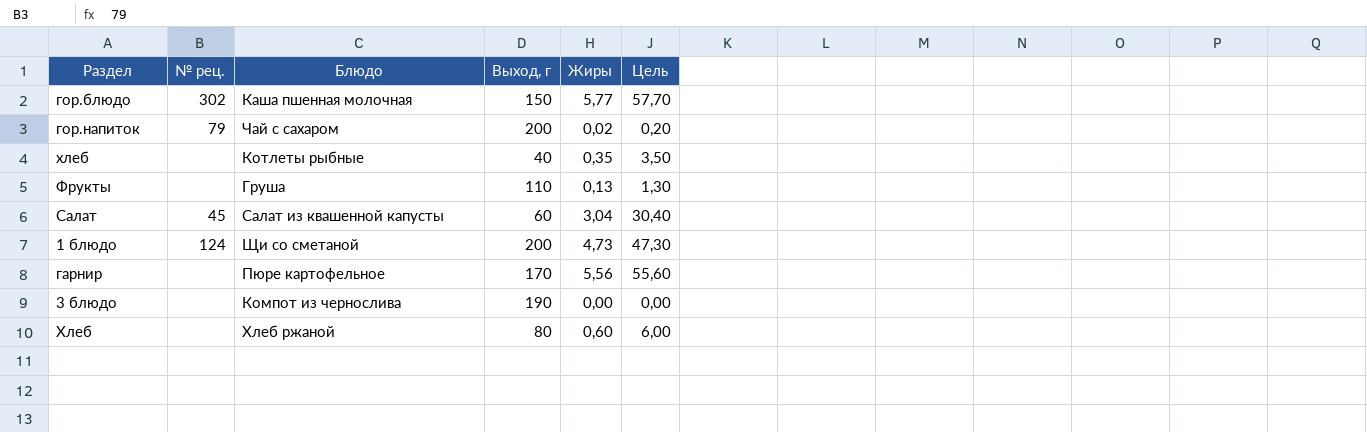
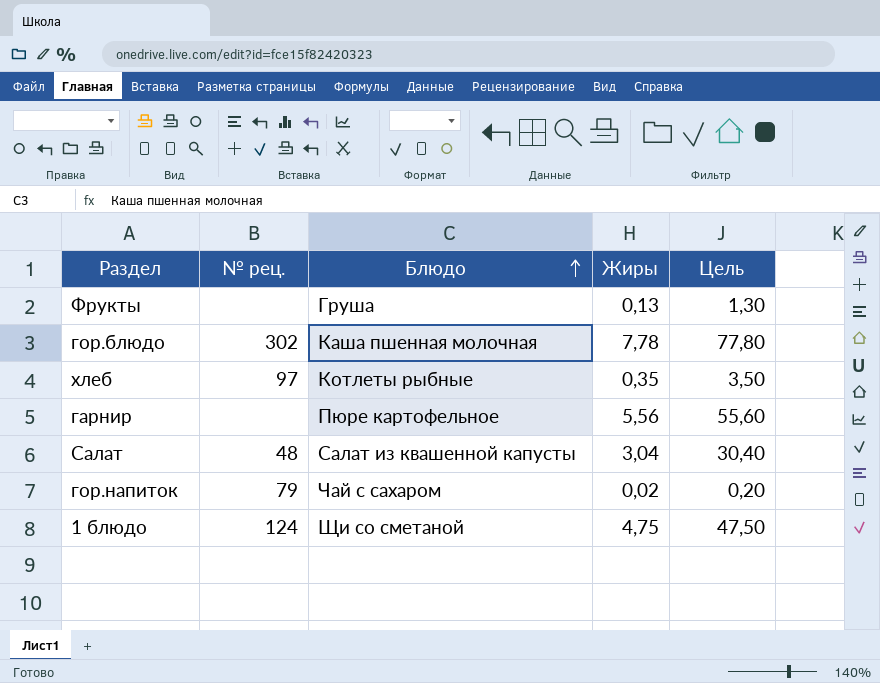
row order: none -> Блюдо ascending
column Выход, г | position: 4 -> none
row 3 блюдо: none | Компот из чернослива | 190 | 0,00 | 0,00 -> none
row Хлеб: none | Хлеб ржаной | 80 | 0,60 | 6,00 -> none
гор.блюдо | Жиры: 5,77 -> 7,78
гор.блюдо | Цель: 57,70 -> 77,80
хлеб | № рец.: none -> 97
Салат | № рец.: 45 -> 48
1 блюдо | Жиры: 4,73 -> 4,75
1 блюдо | Цель: 47,30 -> 47,50

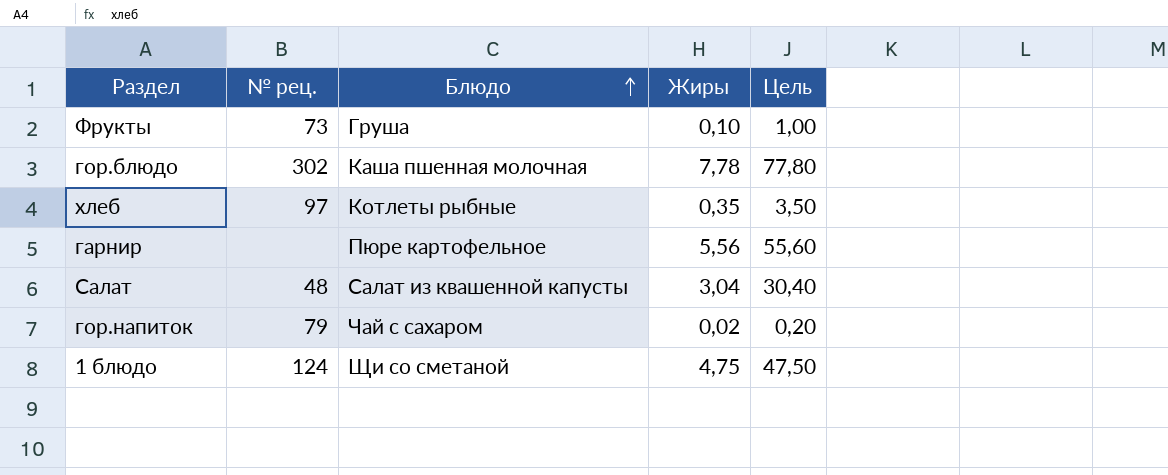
Фрукты | № рец.: none -> 73
Фрукты | Жиры: 0,13 -> 0,10
Фрукты | Цель: 1,30 -> 1,00

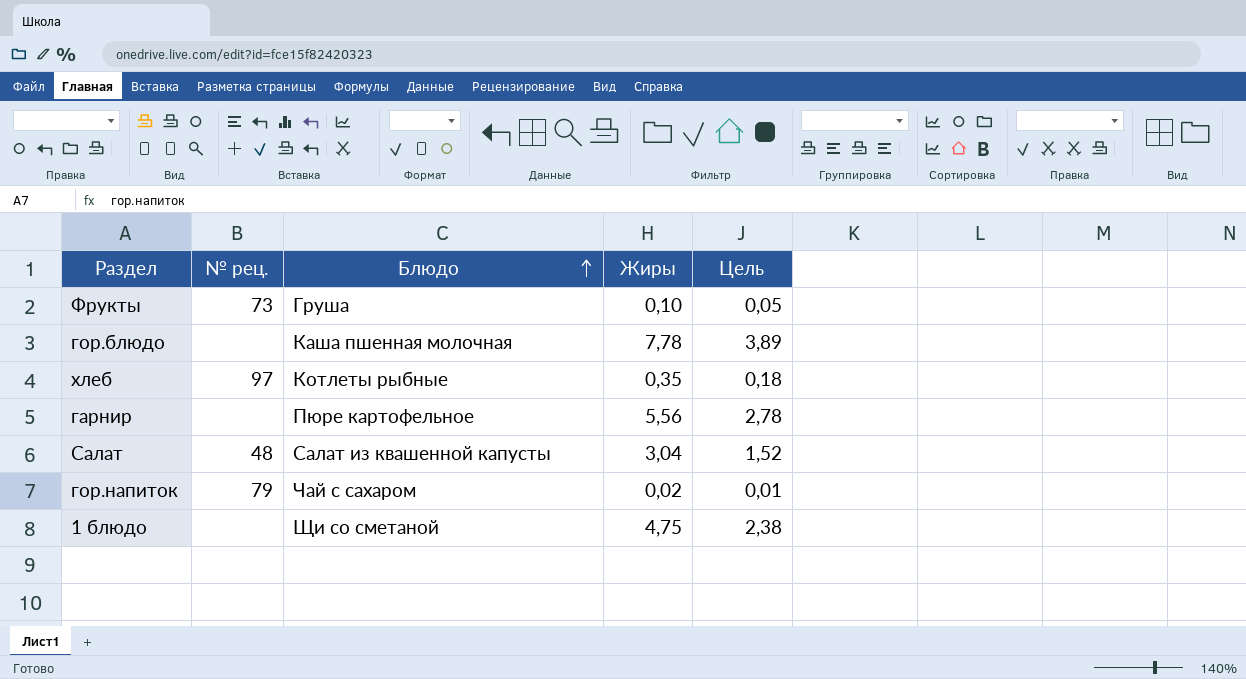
column Цель | formula: [Жиры] * 10 -> [Жиры] * 0,5
гор.блюдо | № рец.: 302 -> none
1 блюдо | № рец.: 124 -> none

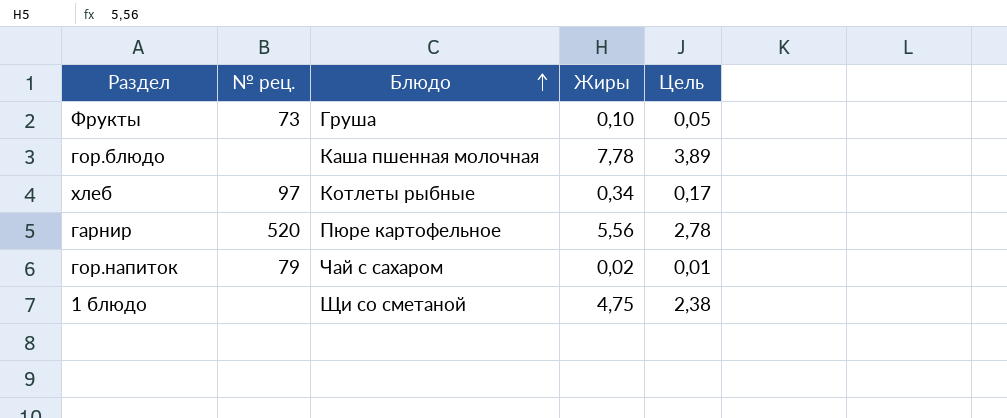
row Салат: 48 | Салат из квашенной капусты | 3,04 | 1,52 -> none
хлеб | Жиры: 0,35 -> 0,34
хлеб | Цель: 0,18 -> 0,17
гарнир | № рец.: none -> 520

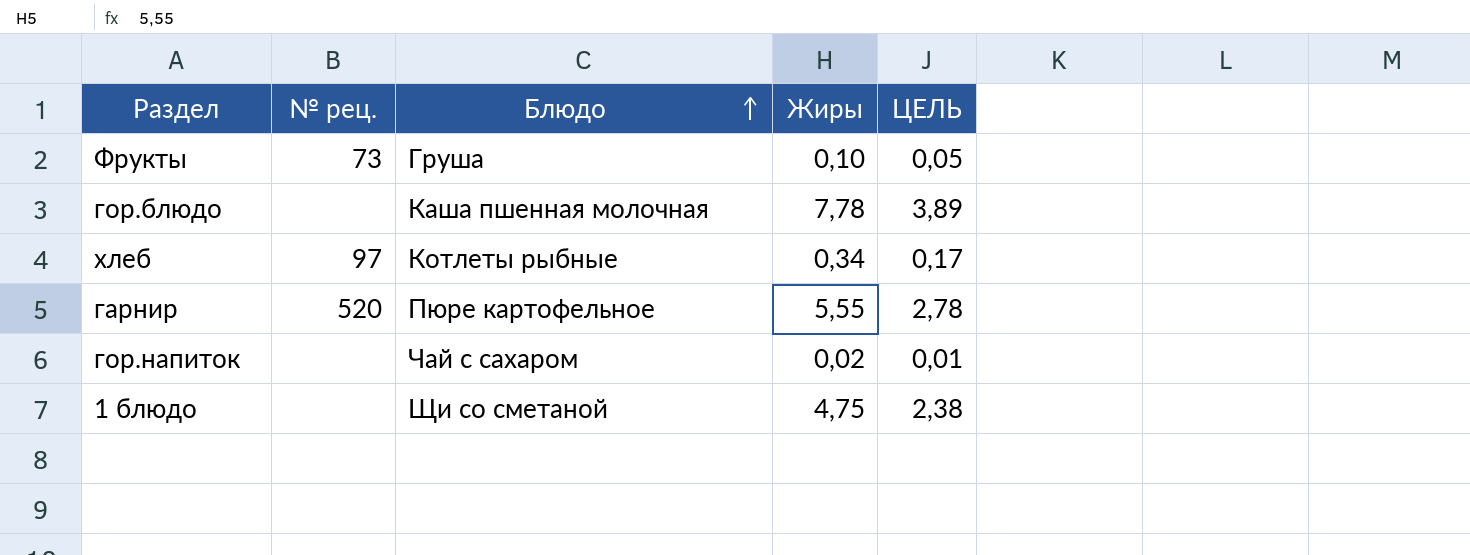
column name: Цель -> ЦЕЛЬ
гарнир | Жиры: 5,56 -> 5,55
гор.напиток | № рец.: 79 -> none

